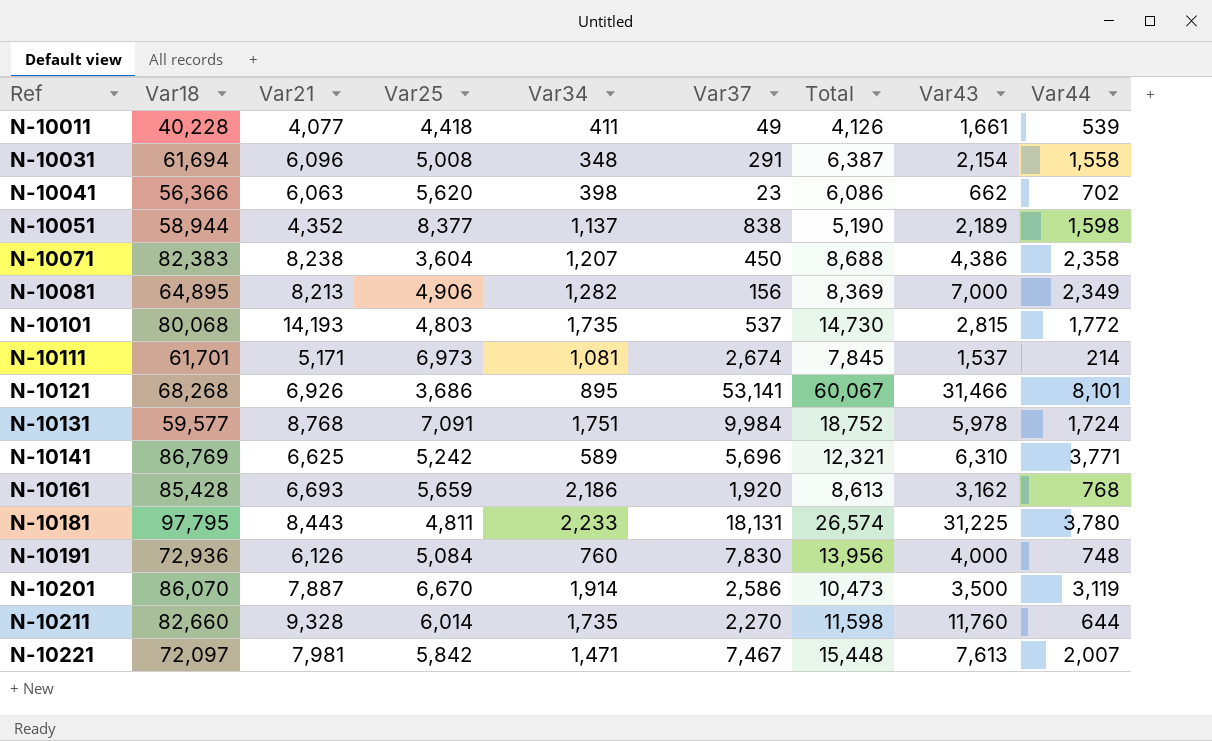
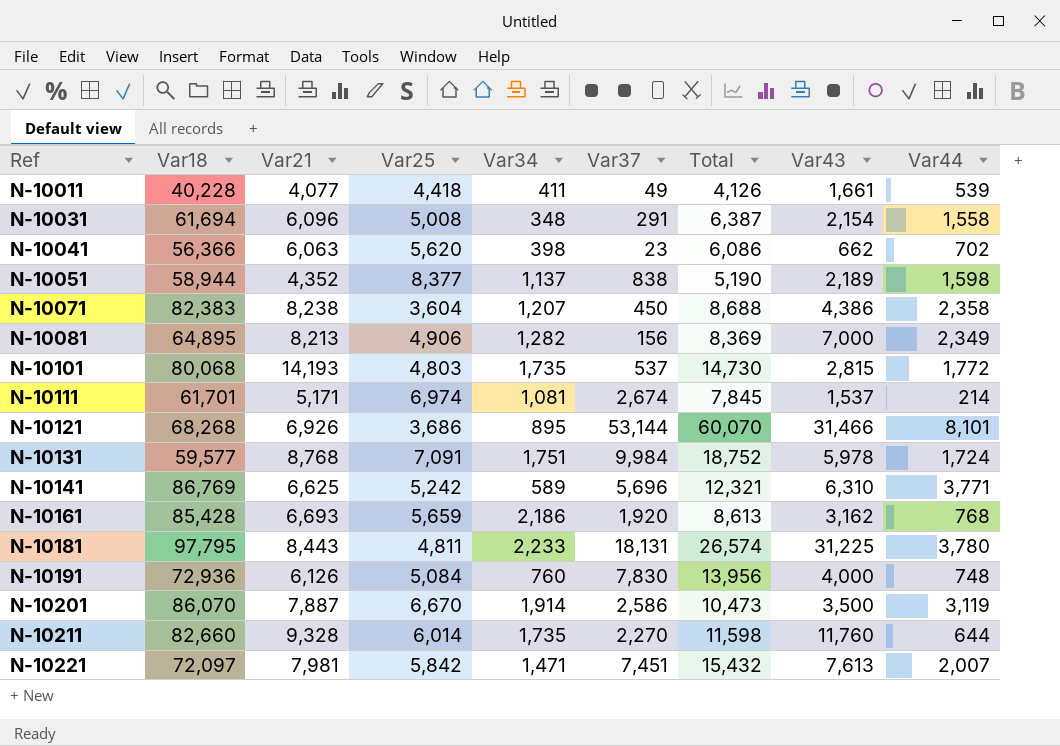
N-10111 | Var25: 6,973 -> 6,974
N-10121 | Var37: 53,141 -> 53,144
N-10121 | Total: 60,067 -> 60,070
N-10221 | Var37: 7,467 -> 7,451
N-10221 | Total: 15,448 -> 15,432

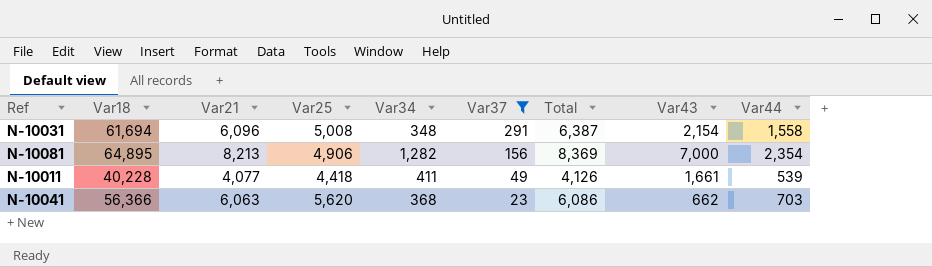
filter: none -> Var37 <= 291
row order: Ref ascending -> Var37 descending
N-10081 | Var44: 2,349 -> 2,354
N-10041 | Var34: 398 -> 368
N-10041 | Var44: 702 -> 703

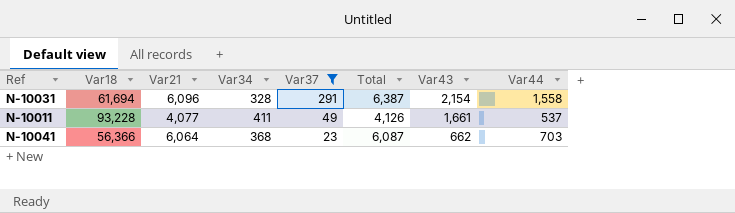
column Var25 | position: 4 -> none
row N-10081: 64,895 | 8,213 | 4,906 | 1,282 | 156 | 8,369 | 7,000 | 2,354 -> none
N-10031 | Var34: 348 -> 328
N-10011 | Var18: 40,228 -> 93,228
N-10011 | Var44: 539 -> 537
N-10041 | Var21: 6,063 -> 6,064
N-10041 | Total: 6,086 -> 6,087

